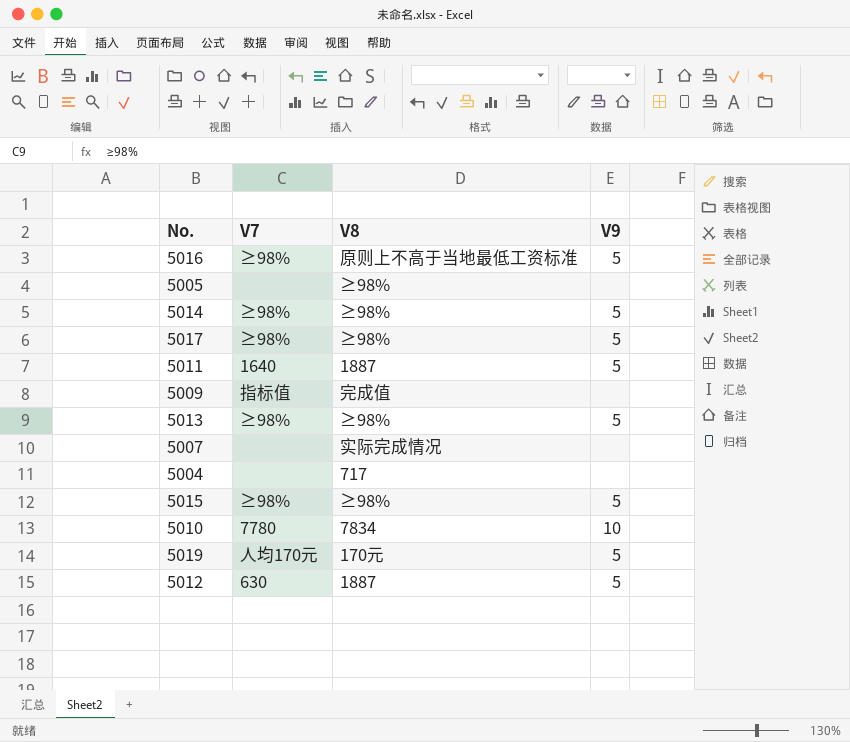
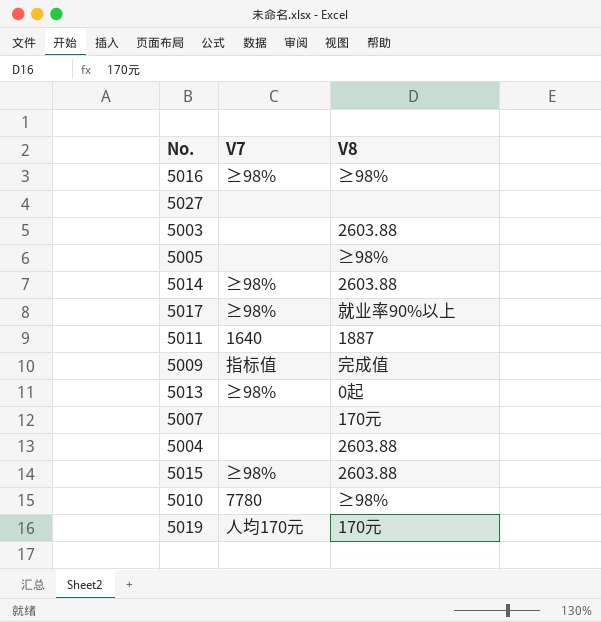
column V9 | position: 4 -> none
row 5012: 630 | 1887 | 5 -> none
5016 | V8: 原则上不高于当地最低工资标准 -> ≥98%
row 5027: none -> none | none
row 5003: none -> none | 2603.88
5014 | V8: ≥98% -> 2603.88
5017 | V8: ≥98% -> 就业率90%以上
5013 | V8: ≥98% -> 0起
5007 | V8: 实际完成情况 -> 170元
5004 | V8: 717 -> 2603.88
5015 | V8: ≥98% -> 2603.88
5010 | V8: 7834 -> ≥98%

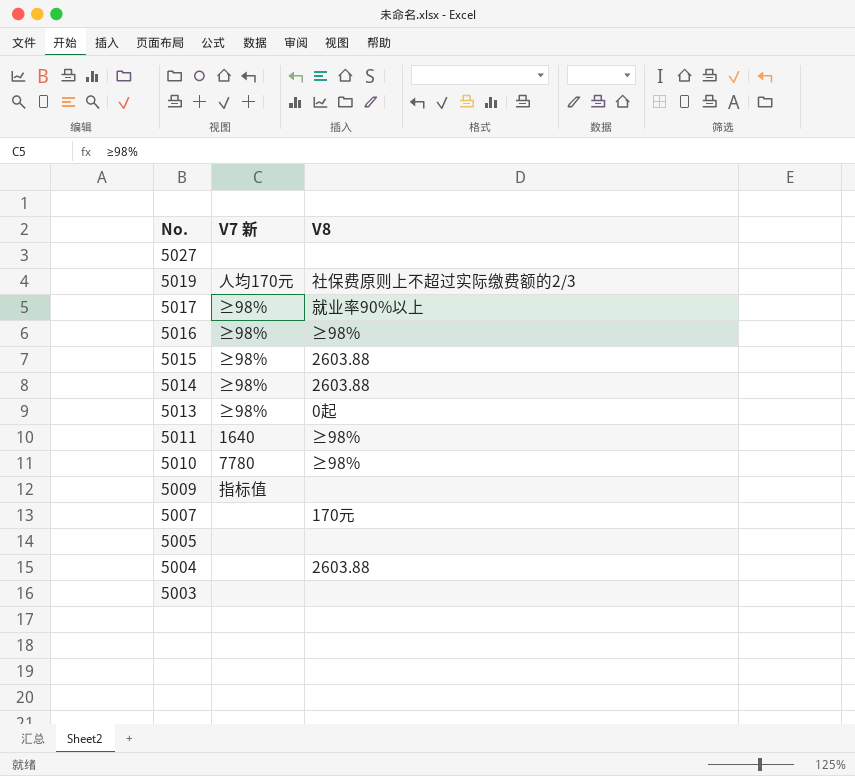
row order: none -> No. descending
column name: V7 -> V7 新
5019 | V8: 170元 -> 社保费原则上不超过实际缴费额的2/3
5011 | V8: 1887 -> ≥98%
5009 | V8: 完成值 -> none
5005 | V8: ≥98% -> none
5003 | V8: 2603.88 -> none

